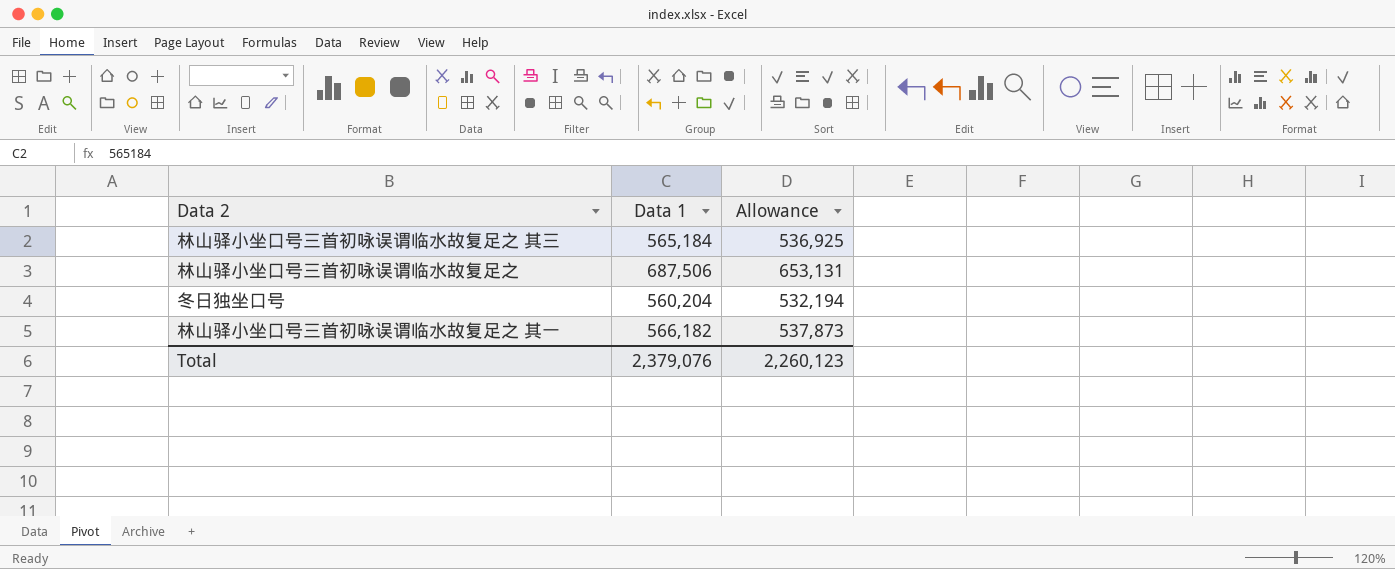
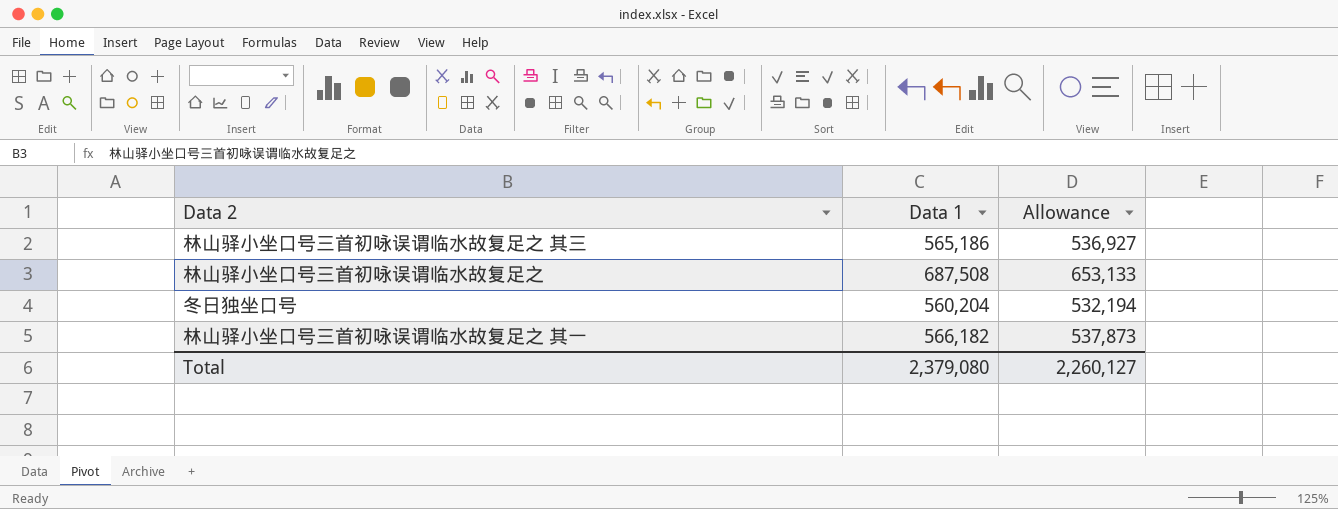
林山驿小坐口号三首初咏误谓临水故复足之 其三 | Data 1: 565,184 -> 565,186
林山驿小坐口号三首初咏误谓临水故复足之 其三 | Allowance: 536,925 -> 536,927
林山驿小坐口号三首初咏误谓临水故复足之 | Data 1: 687,506 -> 687,508
林山驿小坐口号三首初咏误谓临水故复足之 | Allowance: 653,131 -> 653,133
Total | Data 1: 2,379,076 -> 2,379,080
Total | Allowance: 2,260,123 -> 2,260,127

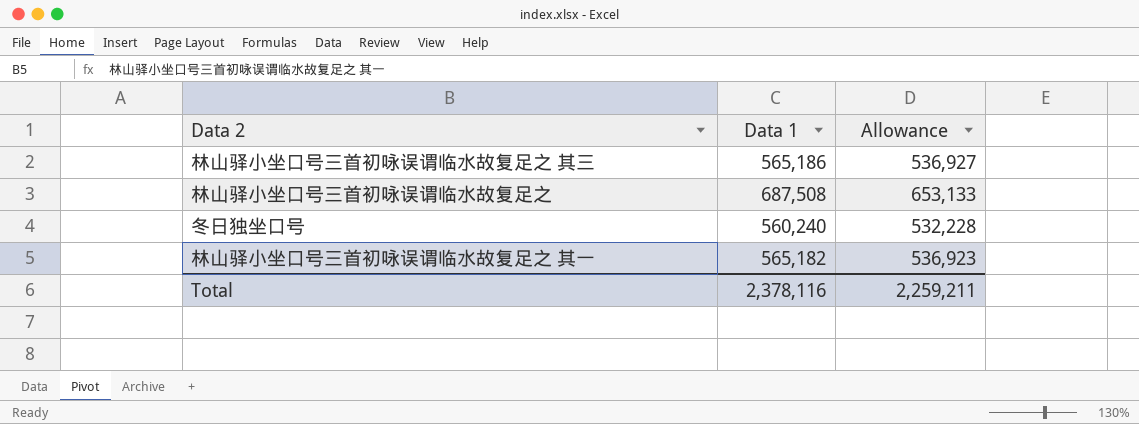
冬日独坐口号 | Data 1: 560,204 -> 560,240
冬日独坐口号 | Allowance: 532,194 -> 532,228
林山驿小坐口号三首初咏误谓临水故复足之 其一 | Data 1: 566,182 -> 565,182
林山驿小坐口号三首初咏误谓临水故复足之 其一 | Allowance: 537,873 -> 536,923
Total | Data 1: 2,379,080 -> 2,378,116
Total | Allowance: 2,260,127 -> 2,259,211

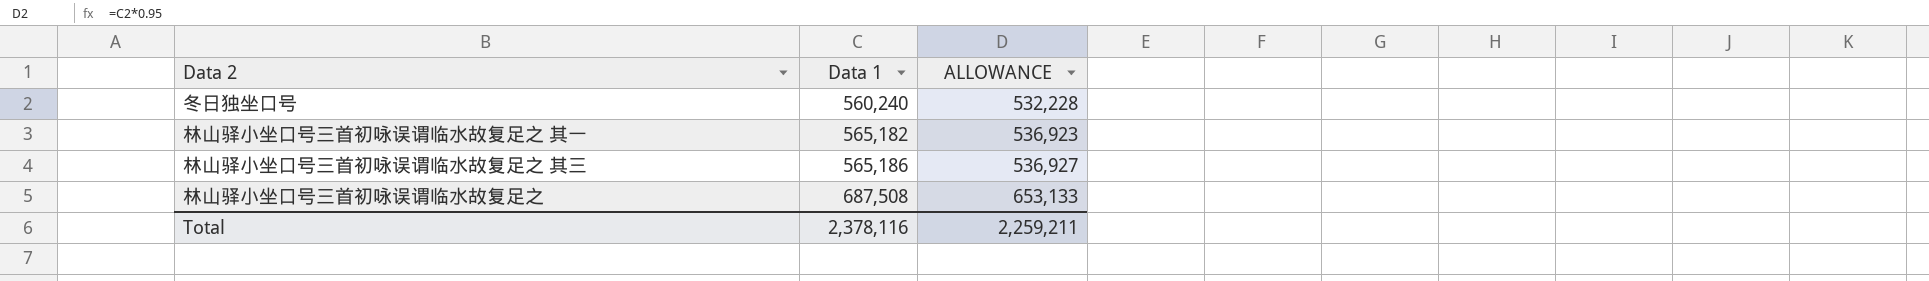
row order: none -> Data 1 ascending
column name: Allowance -> ALLOWANCE

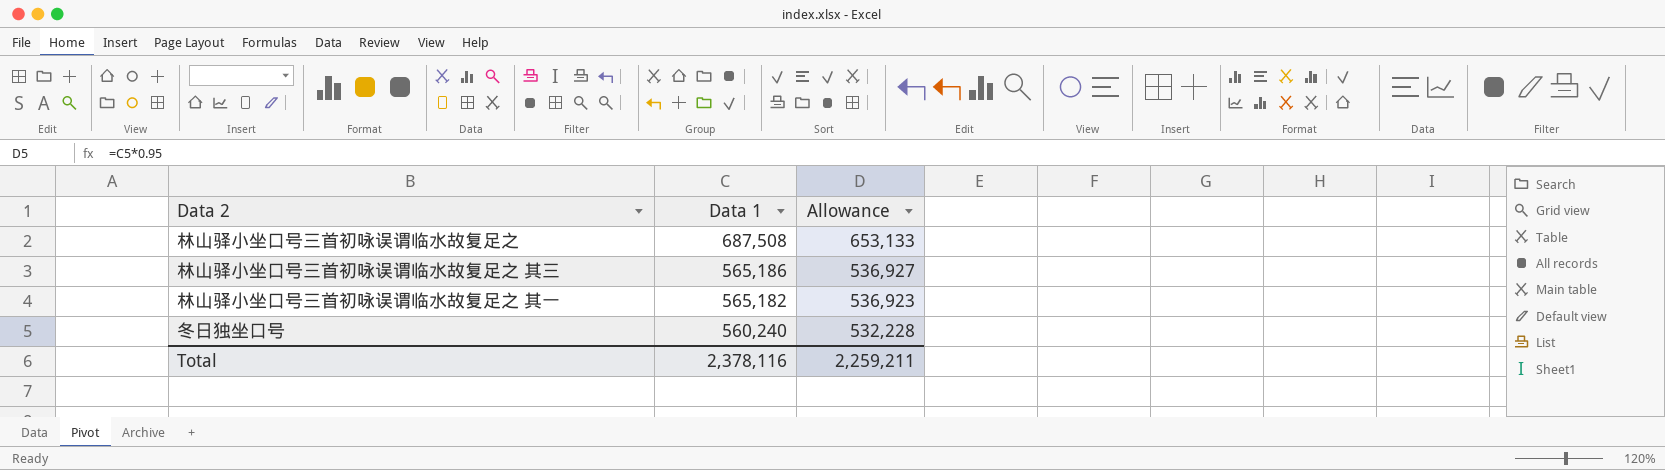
row order: Data 1 ascending -> Data 1 descending
column name: ALLOWANCE -> Allowance

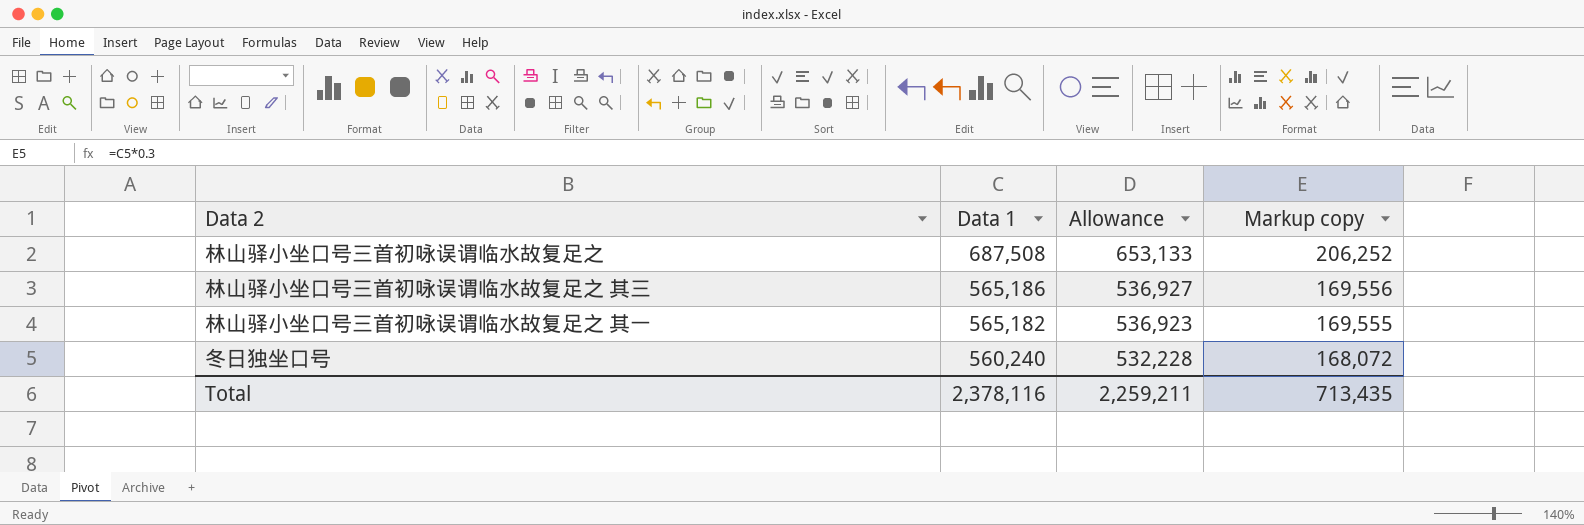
column Markup copy | formula: none -> [Data 1] * 0.3

